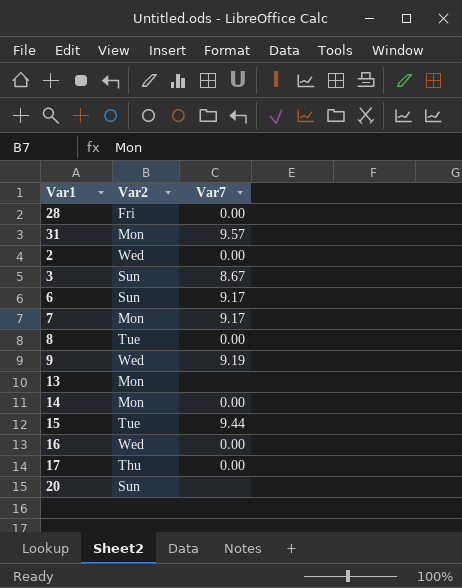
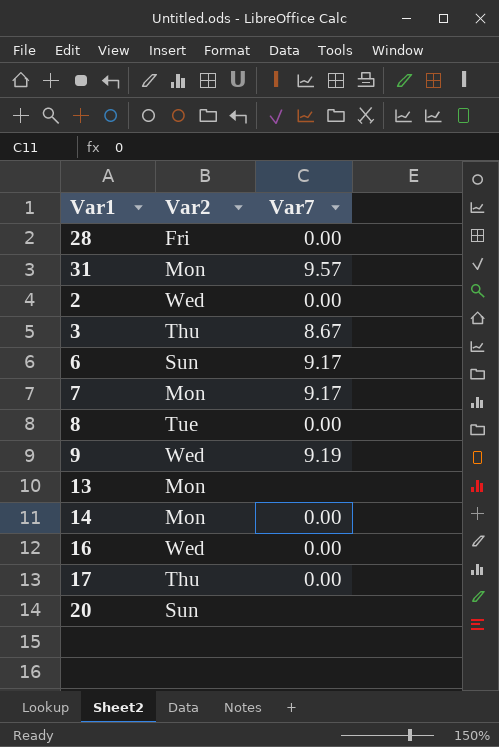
row 15: Tue | 9.44 -> none
3 | Var2: Sun -> Thu

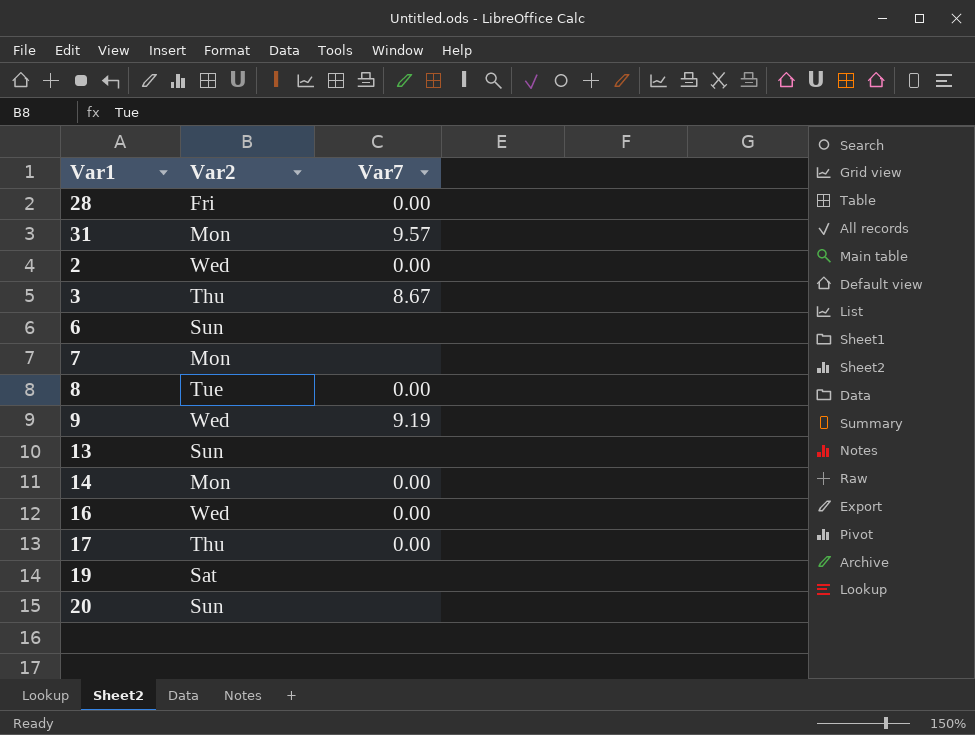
6 | Var7: 9.17 -> none
7 | Var7: 9.17 -> none
13 | Var2: Mon -> Sun
row 19: none -> Sat | none

